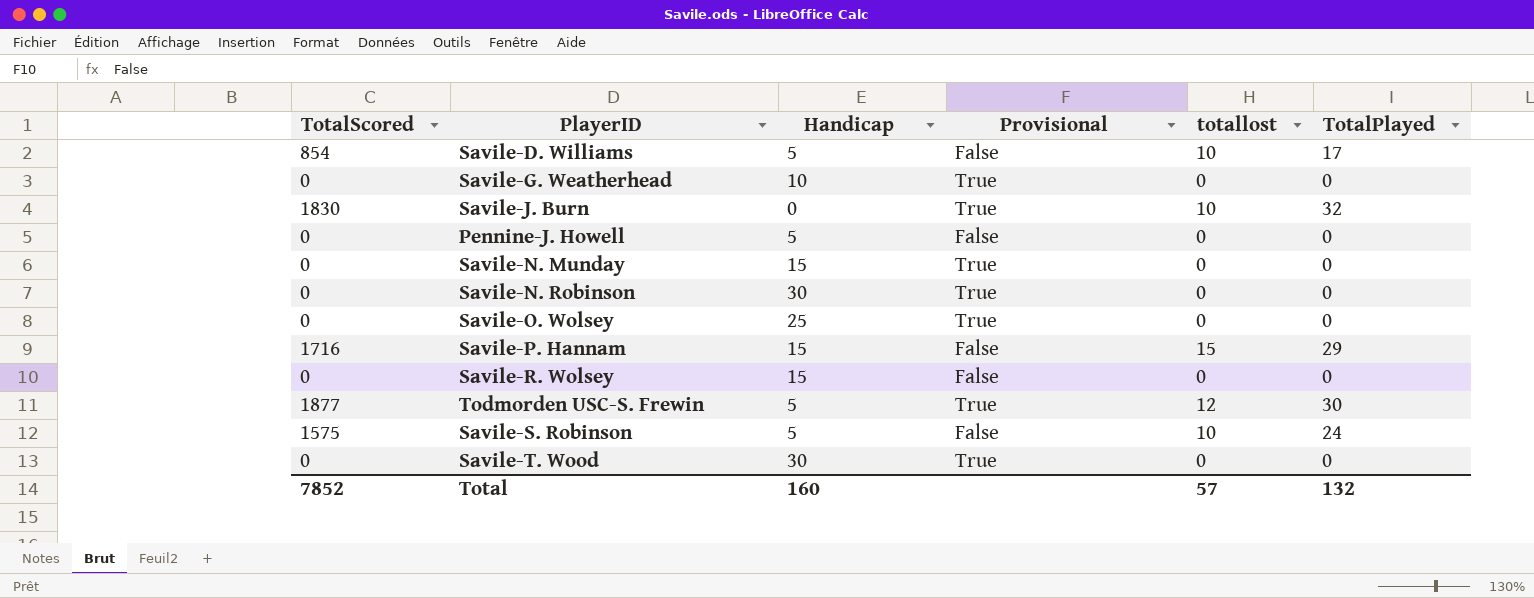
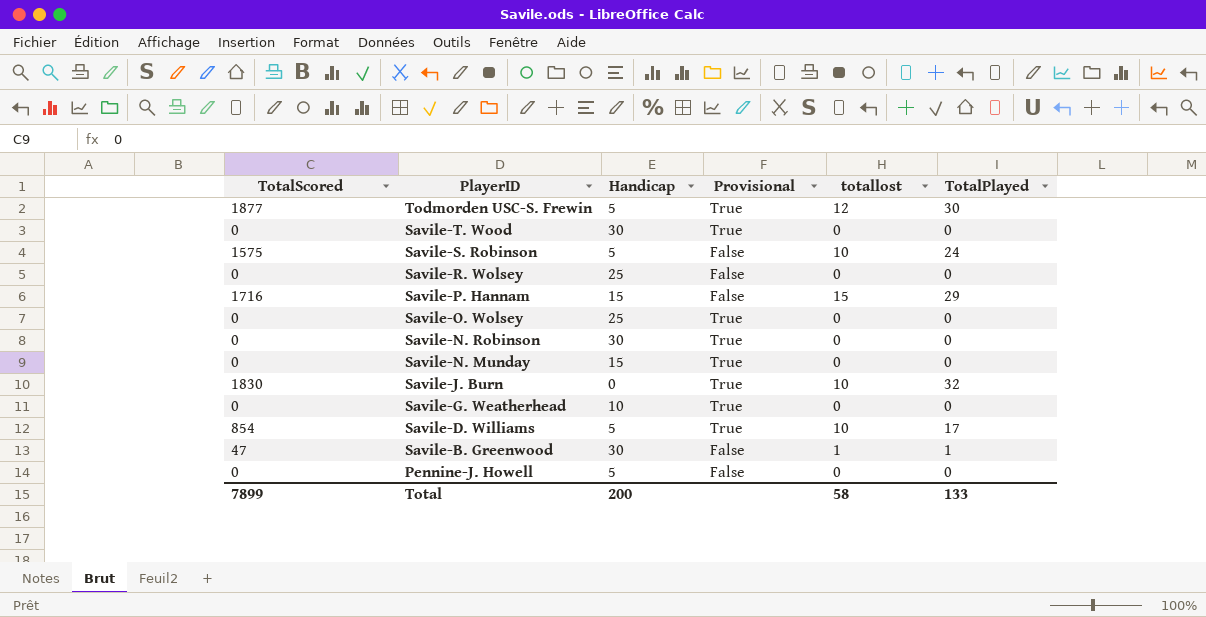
row order: none -> PlayerID descending
Savile-R. Wolsey | Handicap: 15 -> 25
Savile-D. Williams | Provisional: False -> True
row Savile-B. Greenwood: none -> 47 | 30 | False | 1 | 1
Total | TotalScored: 7852 -> 7899
Total | Handicap: 160 -> 200
Total | totallost: 57 -> 58
Total | TotalPlayed: 132 -> 133

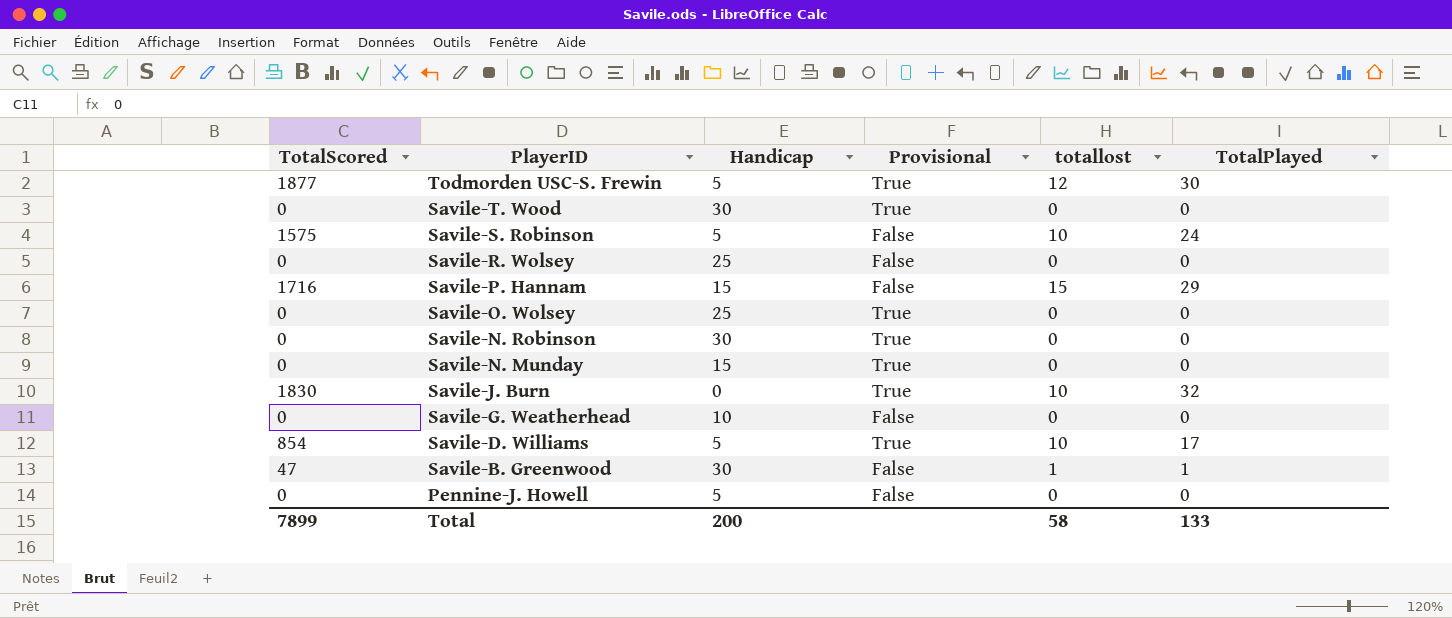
Savile-G. Weatherhead | Provisional: True -> False

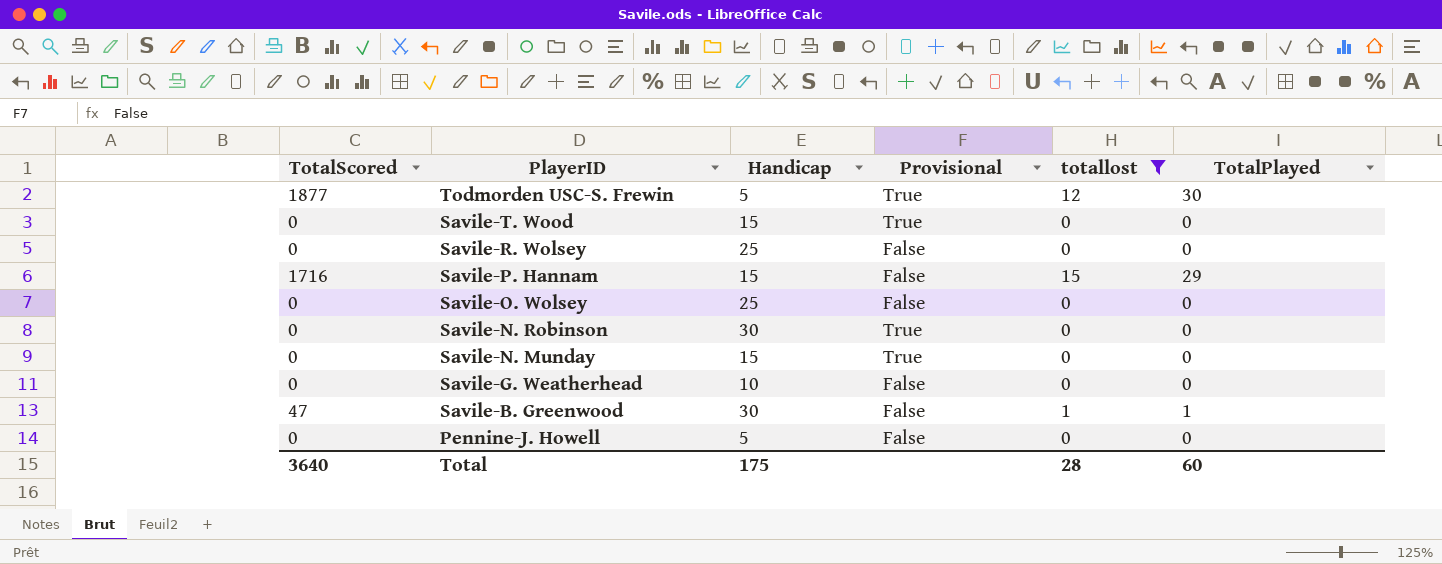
filter: none -> totallost != 10
Savile-T. Wood | Handicap: 30 -> 15
Savile-O. Wolsey | Provisional: True -> False
Total | TotalScored: 7899 -> 3640
Total | Handicap: 200 -> 175
Total | totallost: 58 -> 28
Total | TotalPlayed: 133 -> 60

